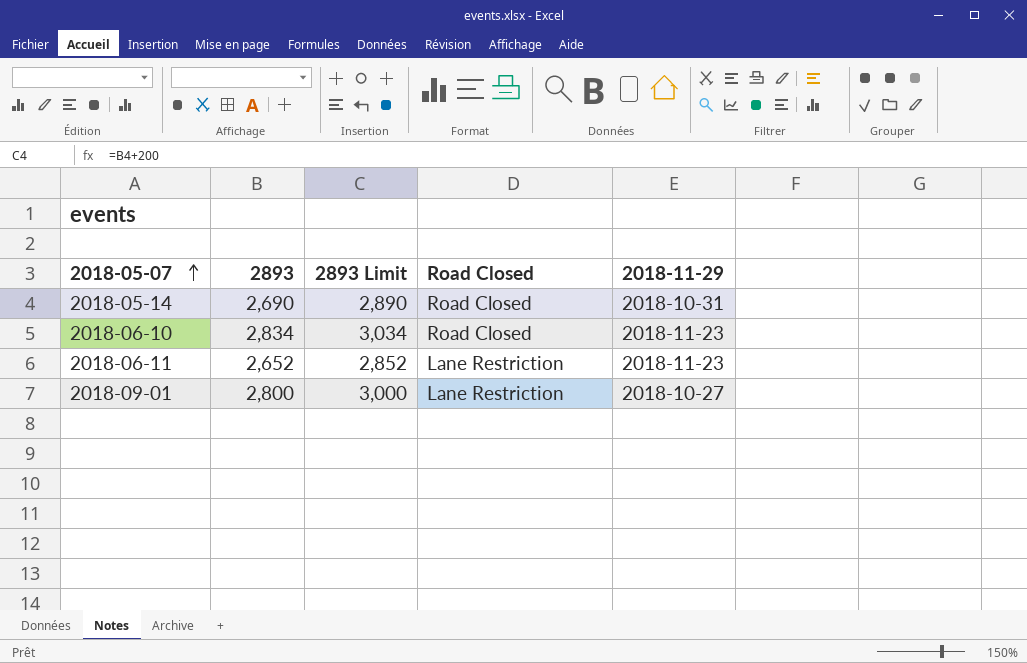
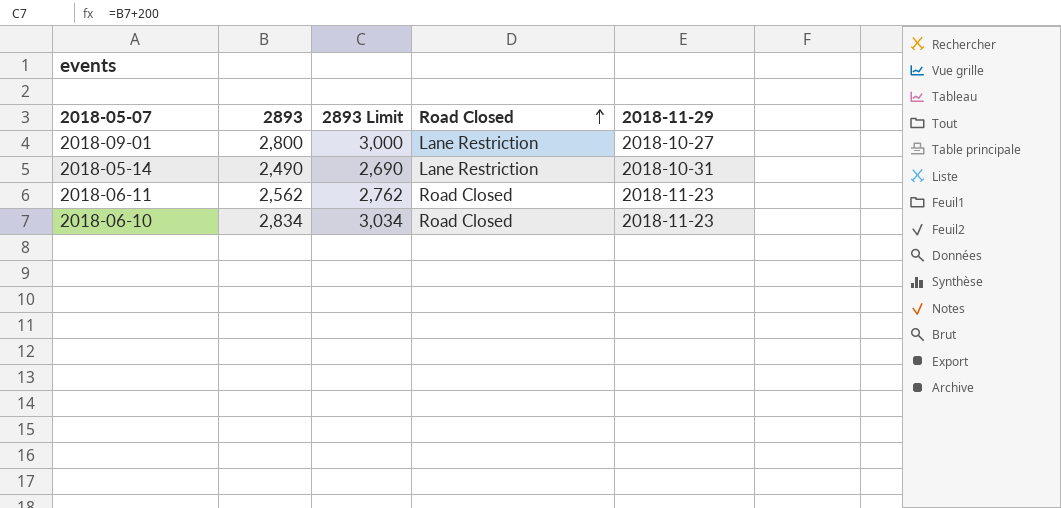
row order: 2018-05-07 ascending -> Road Closed ascending
2018-05-14 | 2893: 2,690 -> 2,490
2018-05-14 | 2893 Limit: 2,890 -> 2,690
2018-05-14 | Road Closed: Road Closed -> Lane Restriction
2018-06-11 | 2893: 2,652 -> 2,562
2018-06-11 | 2893 Limit: 2,852 -> 2,762
2018-06-11 | Road Closed: Lane Restriction -> Road Closed

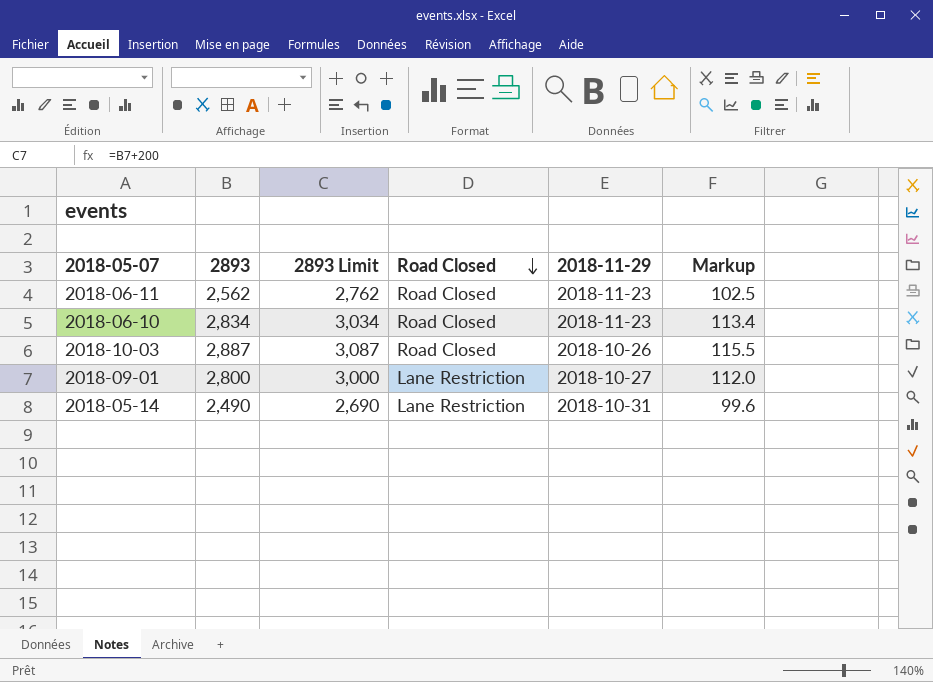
row order: Road Closed ascending -> Road Closed descending
column Markup | formula: none -> [2893] * 0.04
row 2018-10-03: none -> 2,887 | 3,087 | Road Closed | 2018-10-26 | 115.5

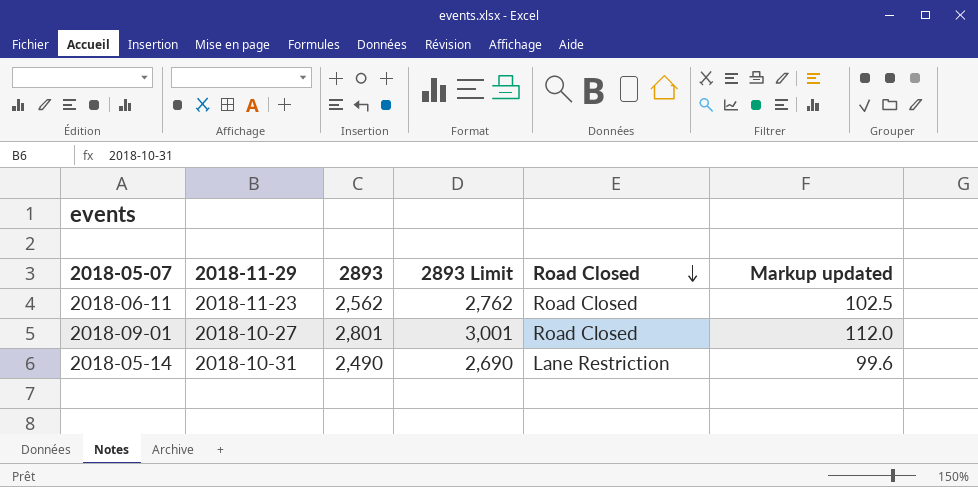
column 2018-11-29 | position: 5 -> 2
column name: Markup -> Markup updated
row 2018-06-10: 2,834 | 3,034 | Road Closed | 2018-11-23 | 113.4 -> none
row 2018-10-03: 2,887 | 3,087 | Road Closed | 2018-10-26 | 115.5 -> none
2018-09-01 | 2893: 2,800 -> 2,801
2018-09-01 | 2893 Limit: 3,000 -> 3,001
2018-09-01 | Road Closed: Lane Restriction -> Road Closed

